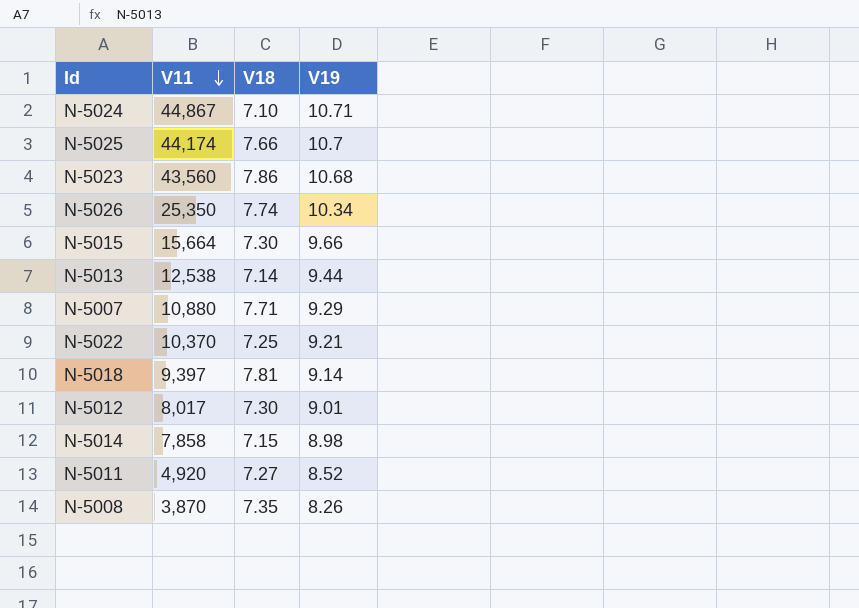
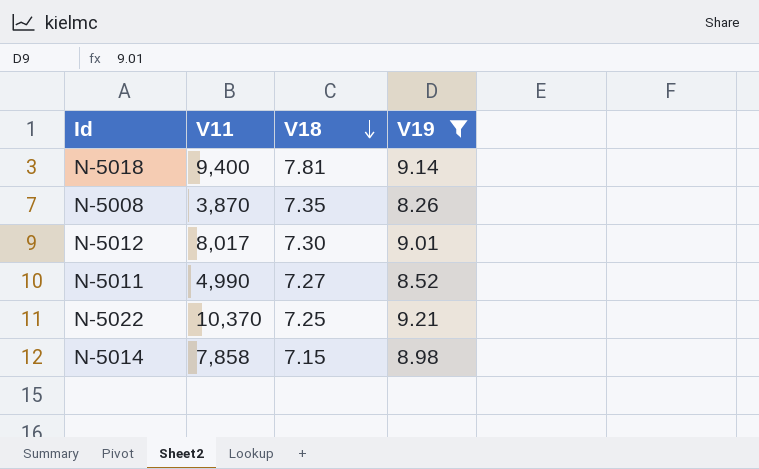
filter: none -> V19 <= 9.21
row order: V11 descending -> V18 descending
N-5018 | V11: 9,397 -> 9,400
N-5011 | V11: 4,920 -> 4,990

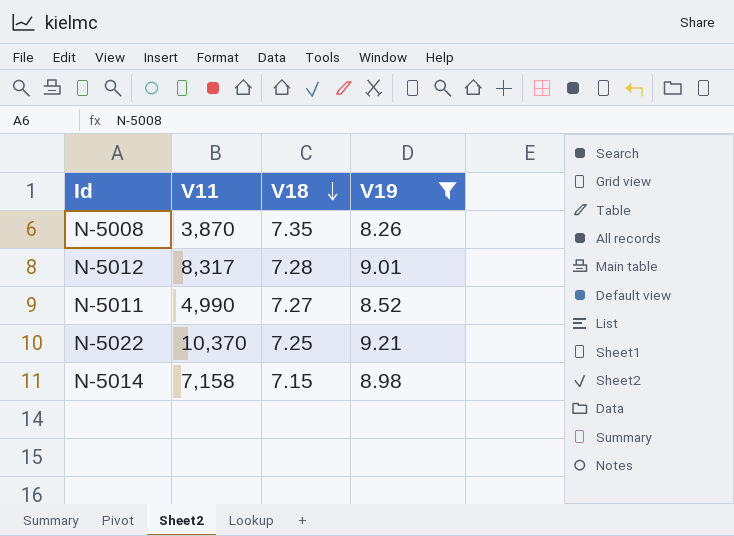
row N-5018: 9,400 | 7.81 | 9.14 -> none
N-5012 | V11: 8,017 -> 8,317
N-5012 | V18: 7.30 -> 7.28
N-5014 | V11: 7,858 -> 7,158

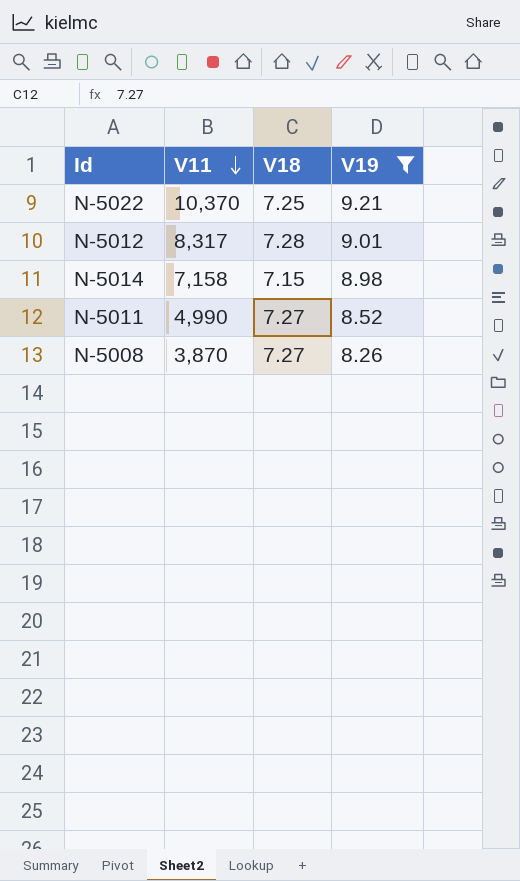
row order: V18 descending -> V11 descending
N-5008 | V18: 7.35 -> 7.27

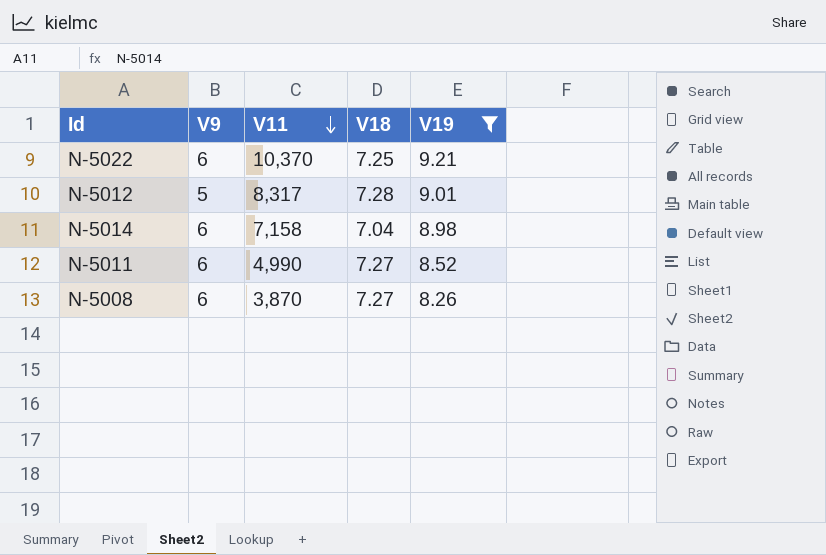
column V9 | position: none -> 2
N-5014 | V18: 7.15 -> 7.04

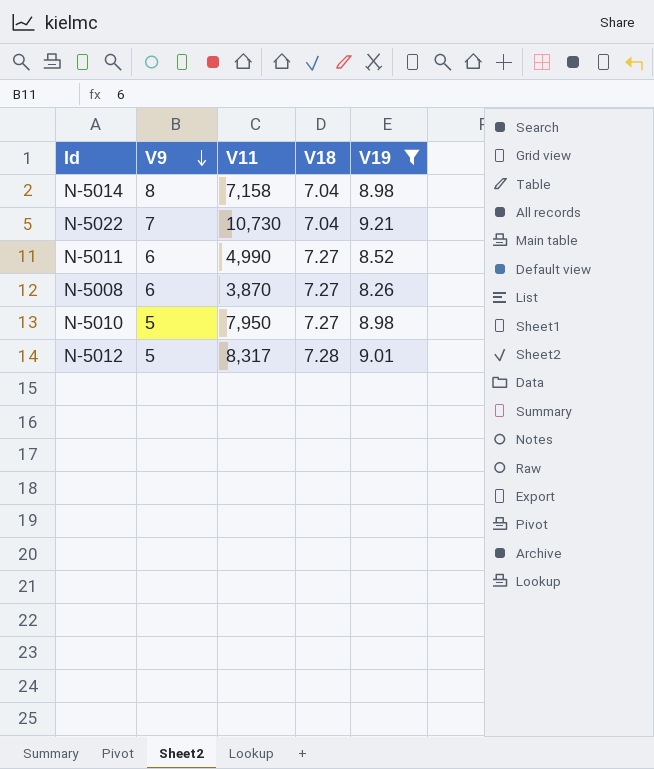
row order: V11 descending -> V9 descending
N-5014 | V9: 6 -> 8
N-5022 | V9: 6 -> 7
N-5022 | V11: 10,370 -> 10,730
N-5022 | V18: 7.25 -> 7.04
row N-5010: none -> 5 | 7,950 | 7.27 | 8.98

